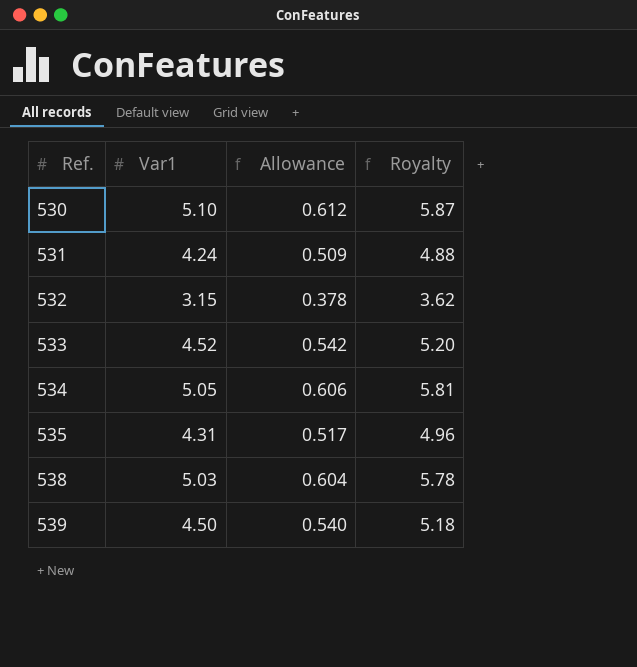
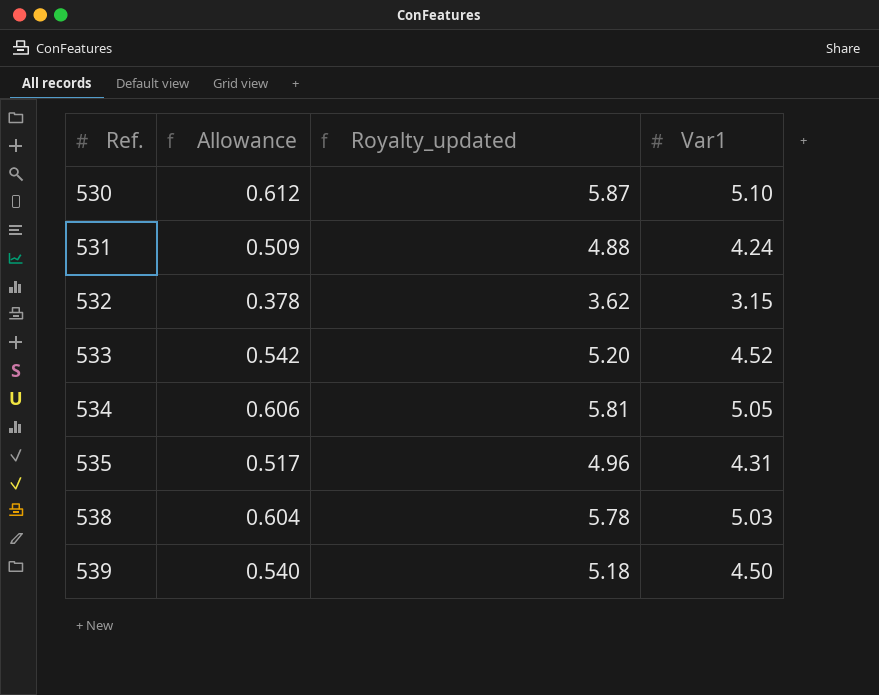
column name: Royalty -> Royalty_updated
column Var1 | position: 2 -> 4

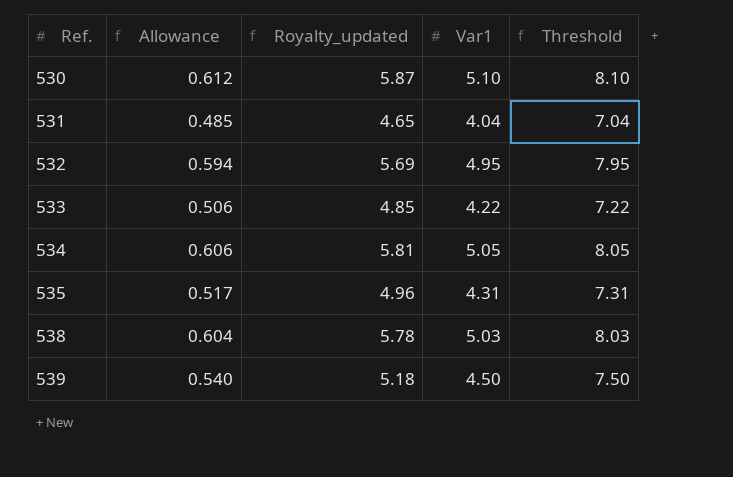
column Threshold | formula: none -> [Var1] + 3
531 | Allowance: 0.509 -> 0.485
531 | Royalty_updated: 4.88 -> 4.65
531 | Var1: 4.24 -> 4.04
532 | Allowance: 0.378 -> 0.594
532 | Royalty_updated: 3.62 -> 5.69
532 | Var1: 3.15 -> 4.95
533 | Allowance: 0.542 -> 0.506
533 | Royalty_updated: 5.20 -> 4.85
533 | Var1: 4.52 -> 4.22

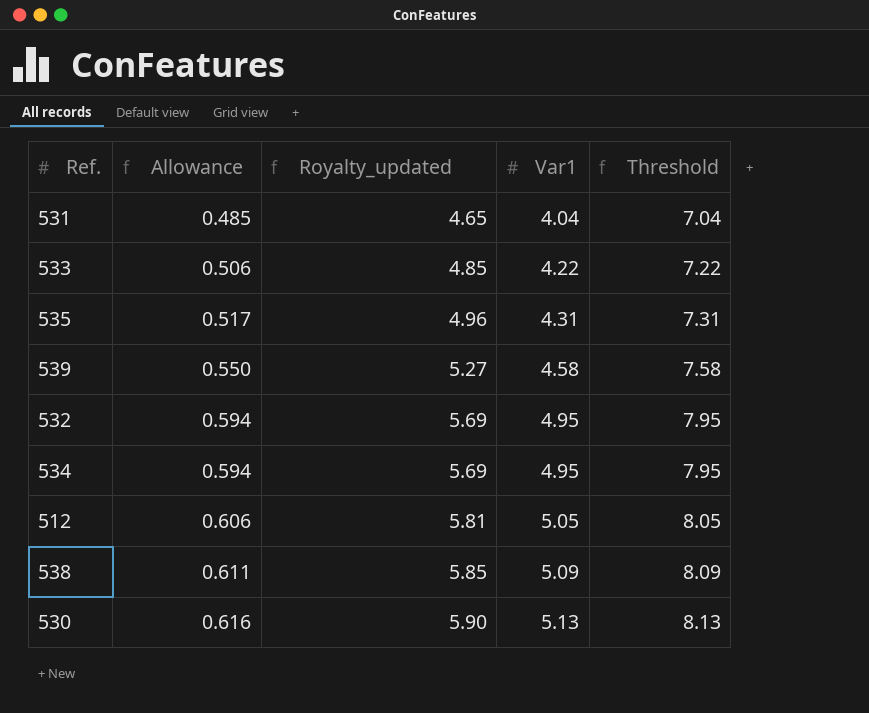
row order: Ref. ascending -> Allowance ascending
539 | Allowance: 0.540 -> 0.550
539 | Royalty_updated: 5.18 -> 5.27
539 | Var1: 4.50 -> 4.58
539 | Threshold: 7.50 -> 7.58
534 | Allowance: 0.606 -> 0.594
534 | Royalty_updated: 5.81 -> 5.69
534 | Var1: 5.05 -> 4.95
534 | Threshold: 8.05 -> 7.95
row 512: none -> 0.606 | 5.81 | 5.05 | 8.05
538 | Allowance: 0.604 -> 0.611
538 | Royalty_updated: 5.78 -> 5.85
538 | Var1: 5.03 -> 5.09
538 | Threshold: 8.03 -> 8.09
530 | Allowance: 0.612 -> 0.616
530 | Royalty_updated: 5.87 -> 5.90
530 | Var1: 5.10 -> 5.13
530 | Threshold: 8.10 -> 8.13

